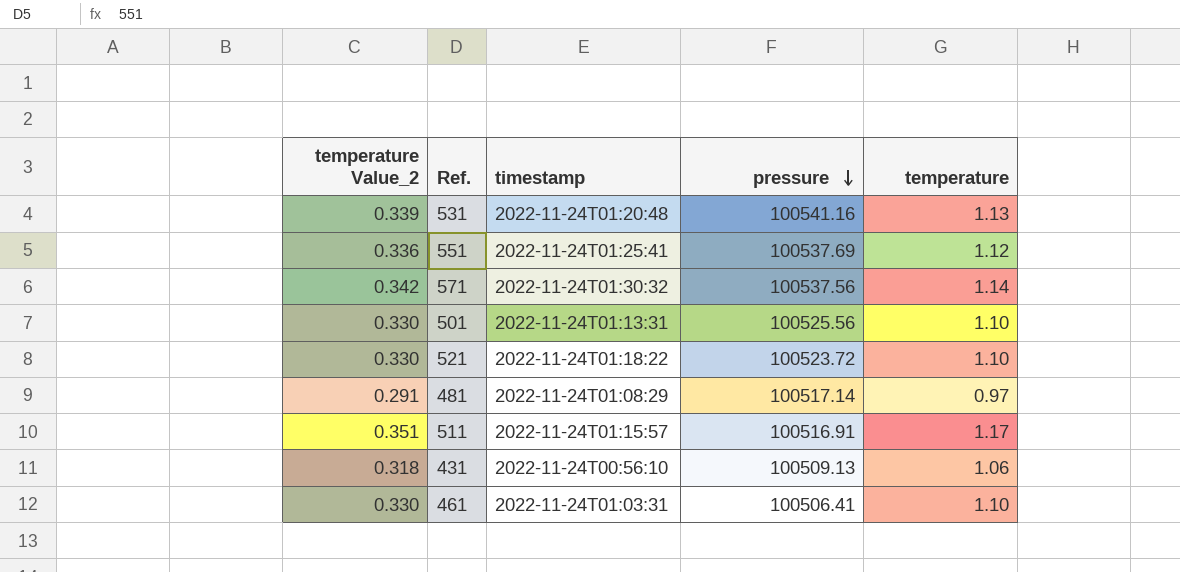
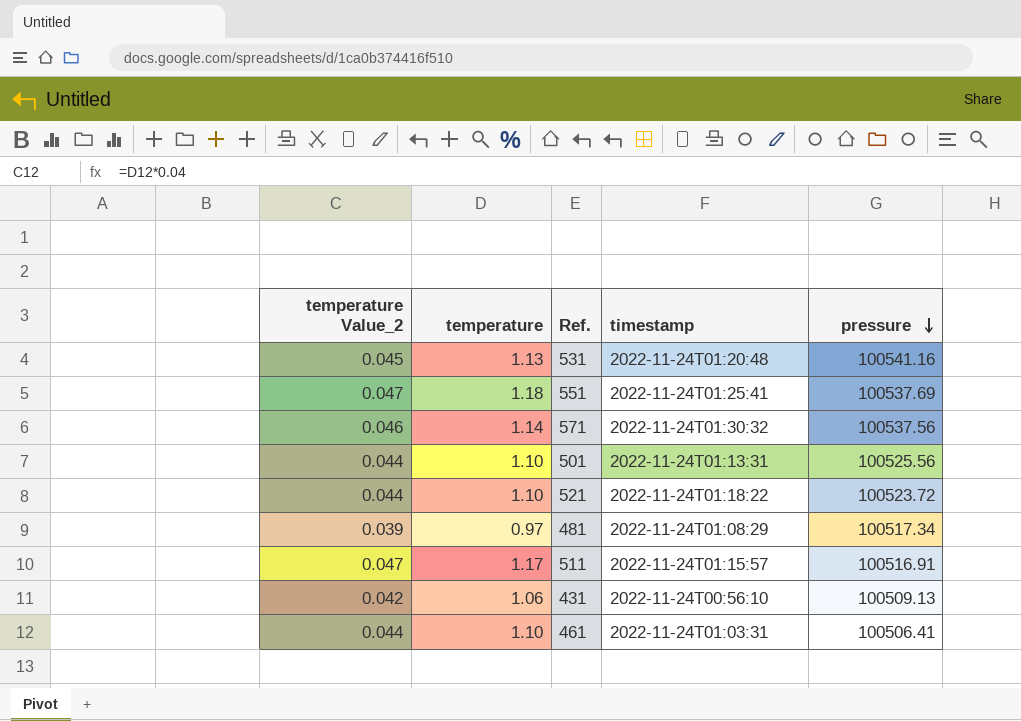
column temperature Value_2 | formula: [temperature] * 0.3 -> [temperature] * 0.04
column temperature | position: 5 -> 2
551 | temperature: 1.12 -> 1.18
481 | pressure: 100517.14 -> 100517.34

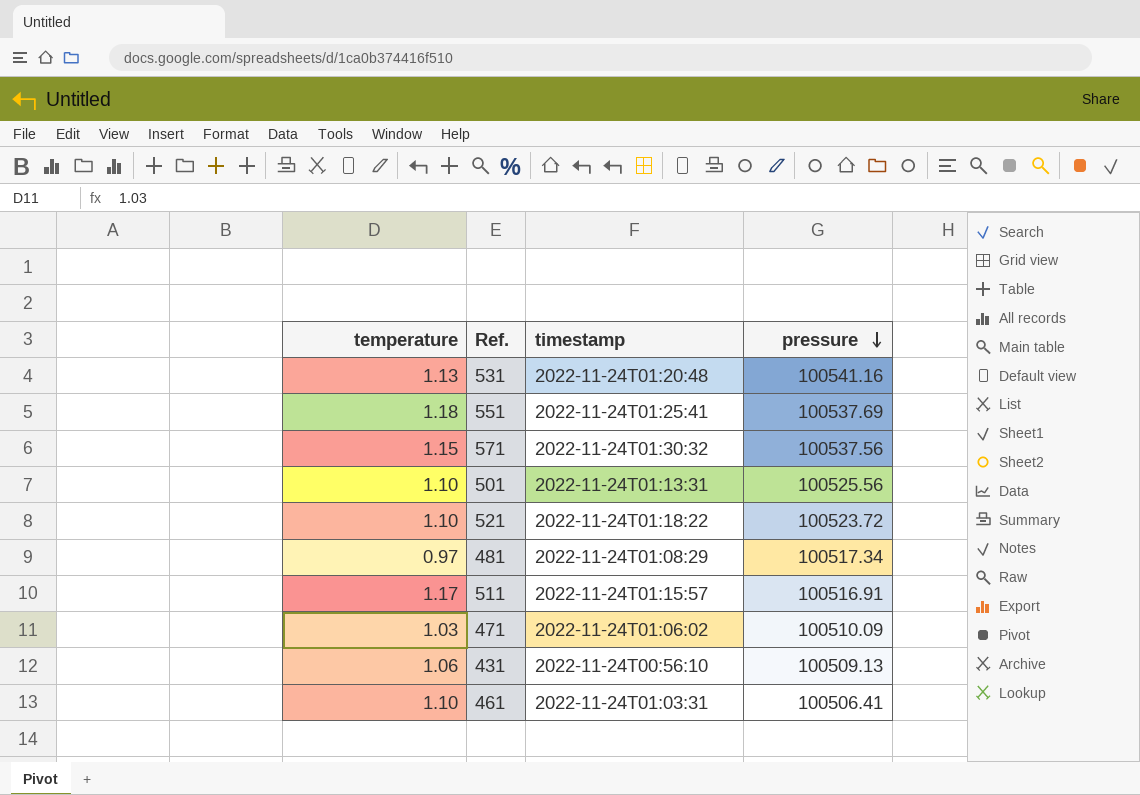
column temperature Value_2 | formula: [temperature] * 0.04 -> none
571 | temperature: 1.14 -> 1.15
row 471: none -> 1.03 | 2022-11-24T01:06:02 | 100510.09

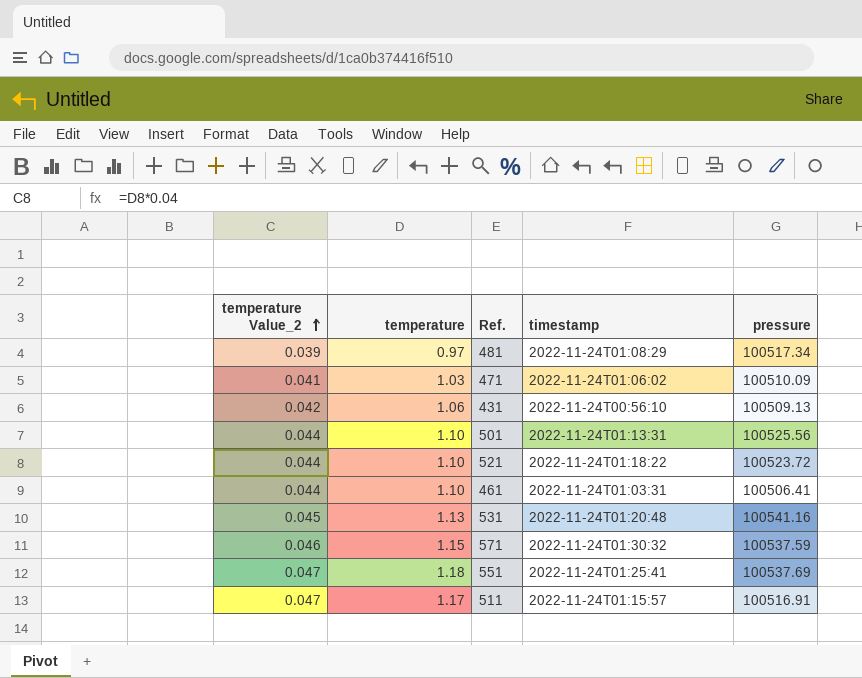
row order: pressure descending -> temperature Value_2 ascending
column temperature Value_2 | formula: none -> [temperature] * 0.04
571 | pressure: 100537.56 -> 100537.59

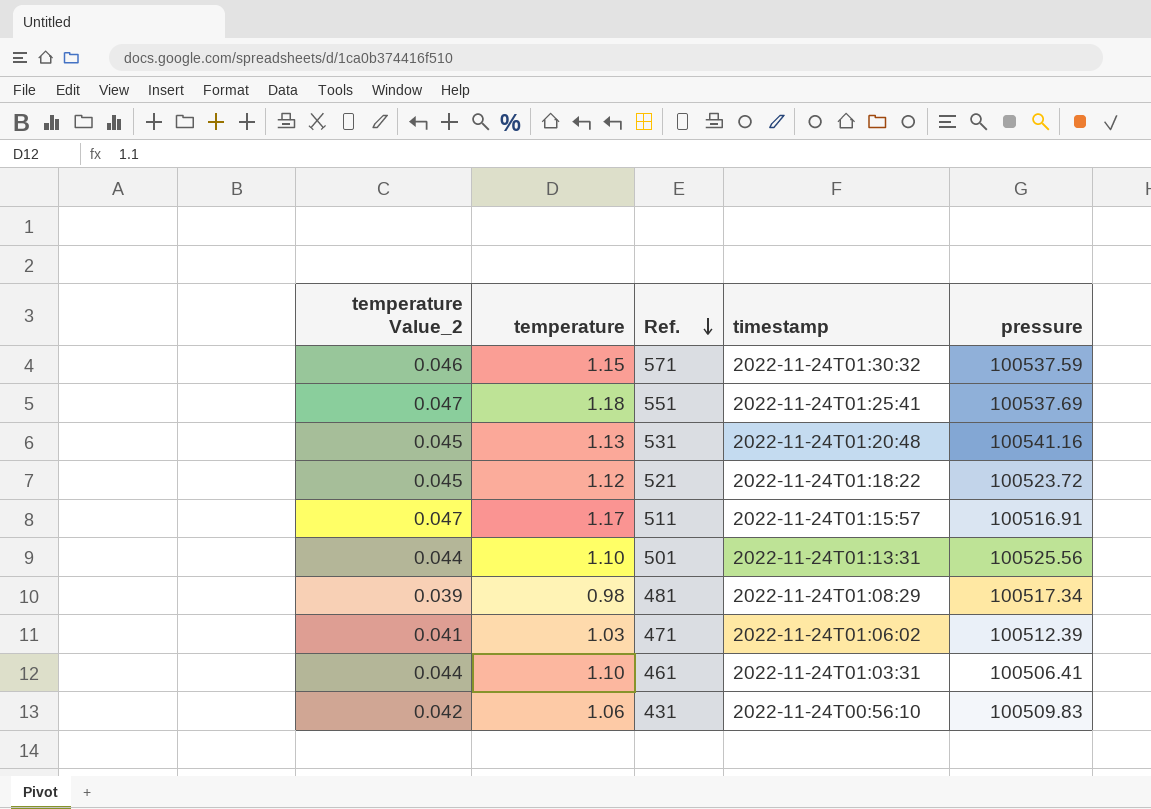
row order: temperature Value_2 ascending -> Ref. descending
521 | temperature Value_2: 0.044 -> 0.045
521 | temperature: 1.10 -> 1.12
481 | temperature: 0.97 -> 0.98
471 | pressure: 100510.09 -> 100512.39
431 | pressure: 100509.13 -> 100509.83

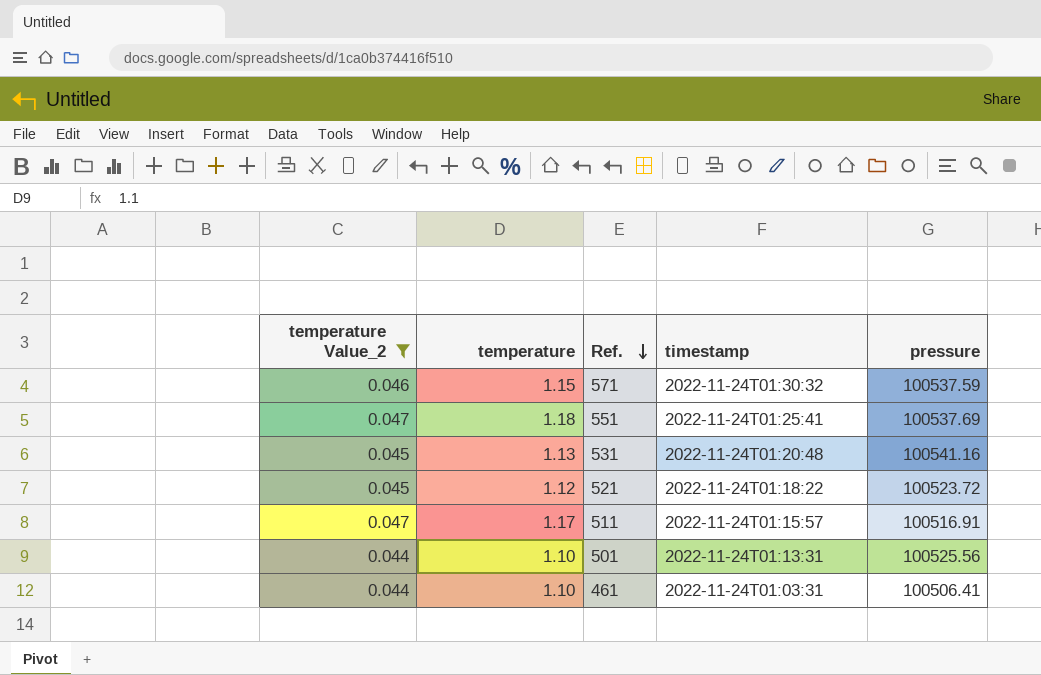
filter: none -> temperature Value_2 >= 0.044

